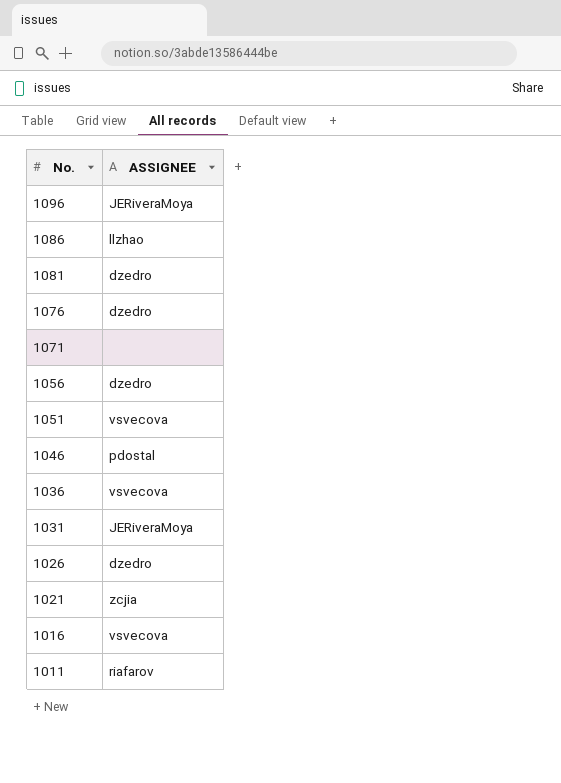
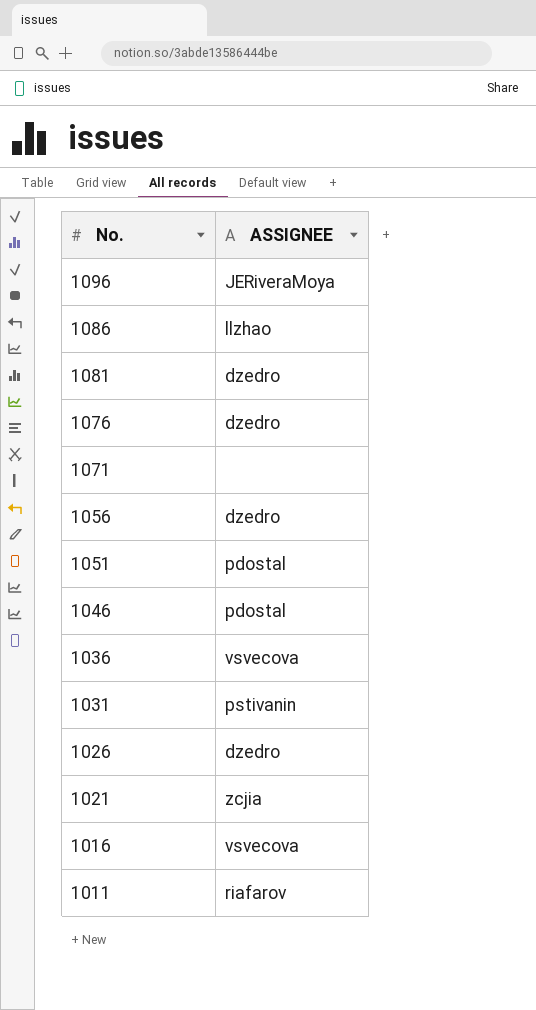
1051 | ASSIGNEE: vsvecova -> pdostal
1031 | ASSIGNEE: JERiveraMoya -> pstivanin

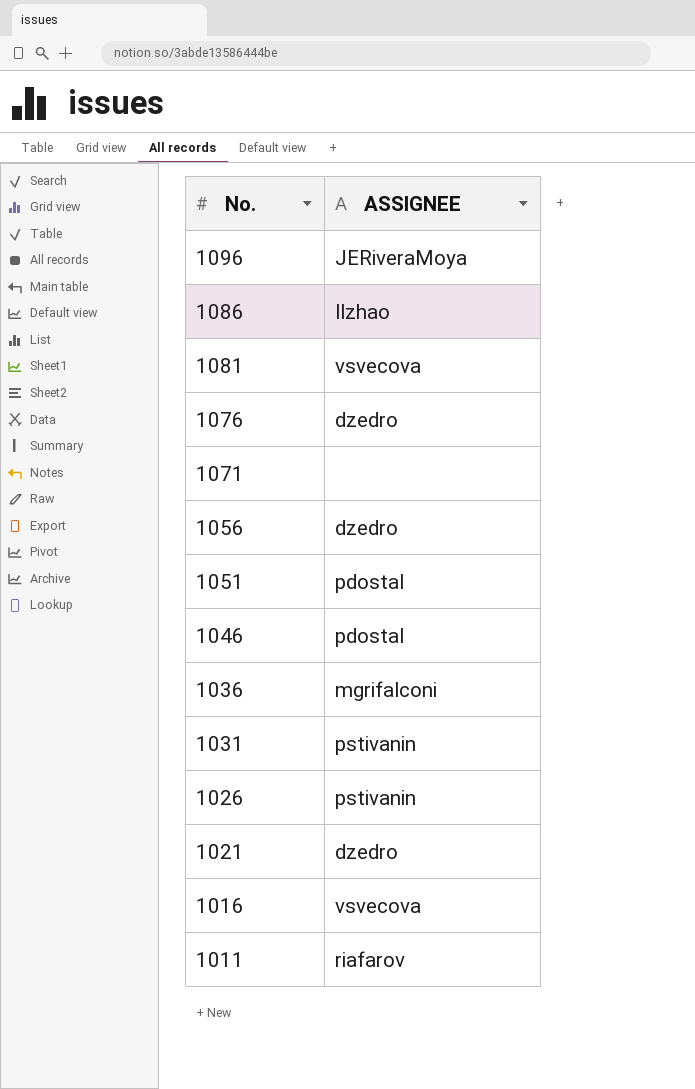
1081 | ASSIGNEE: dzedro -> vsvecova
1036 | ASSIGNEE: vsvecova -> mgrifalconi
1026 | ASSIGNEE: dzedro -> pstivanin
1021 | ASSIGNEE: zcjia -> dzedro

